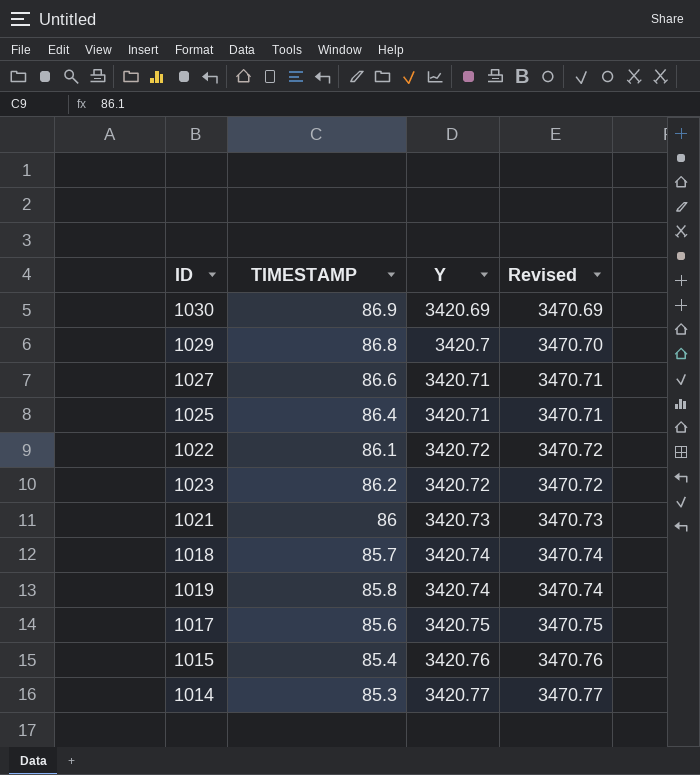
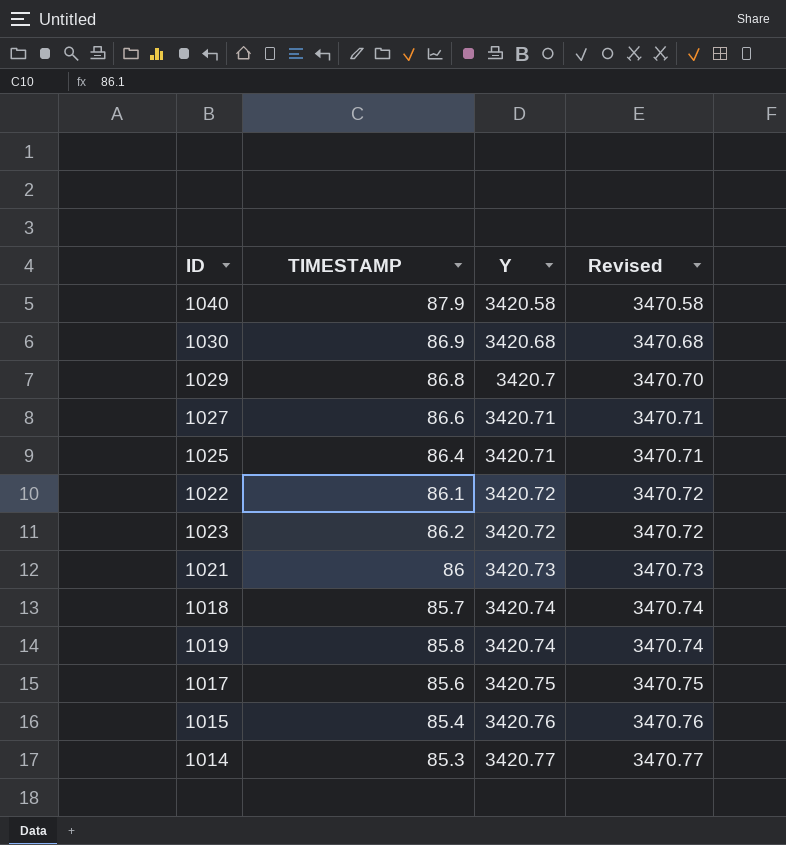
row 1040: none -> 87.9 | 3420.58 | 3470.58
1030 | Y: 3420.69 -> 3420.68
1030 | Revised: 3470.69 -> 3470.68

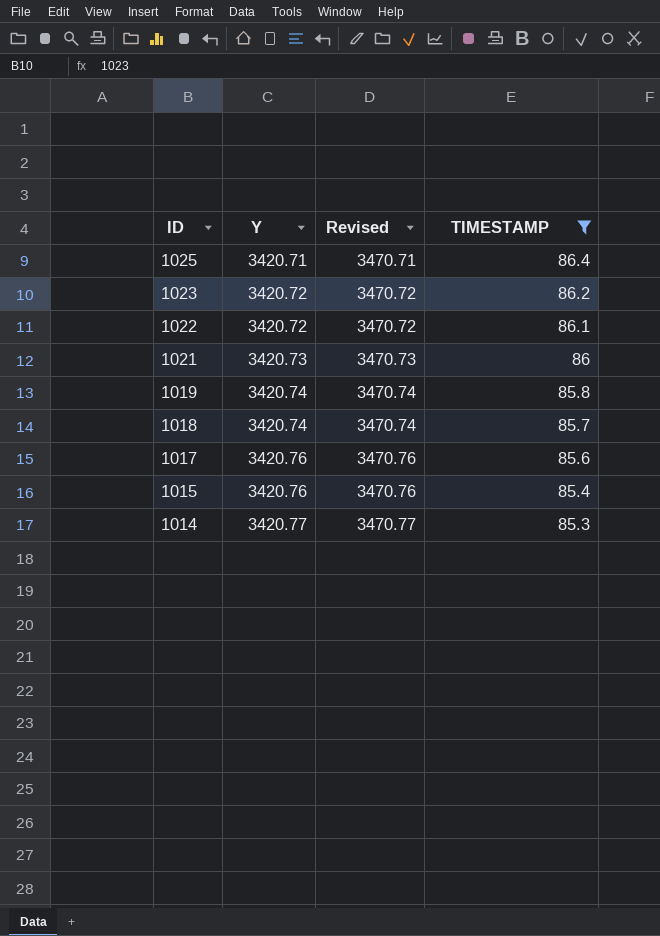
filter: none -> TIMESTAMP <= 86.4
row order: Y ascending -> ID descending
column TIMESTAMP | position: 2 -> 4
1017 | Y: 3420.75 -> 3420.76
1017 | Revised: 3470.75 -> 3470.76

